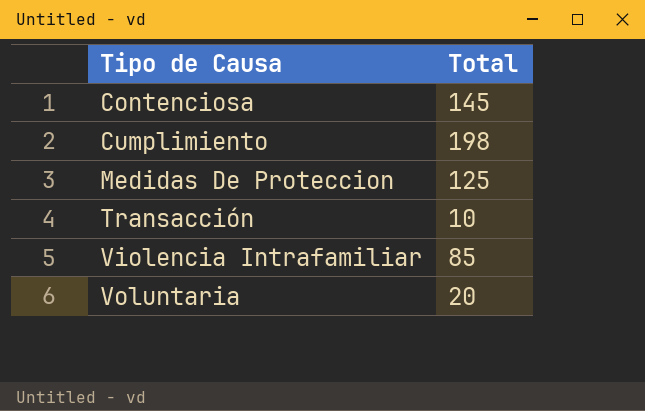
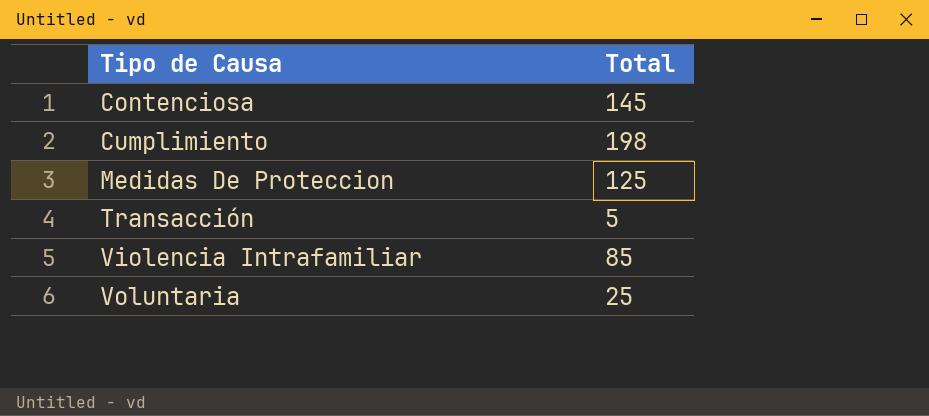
Transacción | Total: 10 -> 5
Voluntaria | Total: 20 -> 25

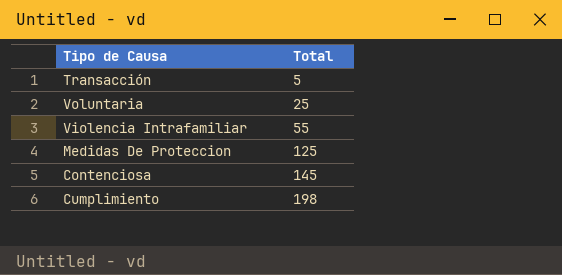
row order: Tipo de Causa ascending -> Total ascending
Violencia Intrafamiliar | Total: 85 -> 55

